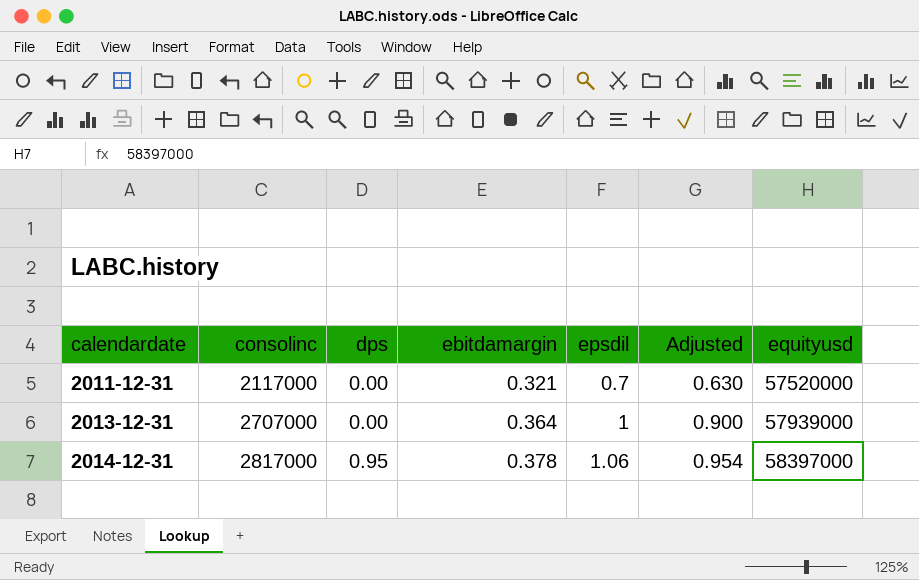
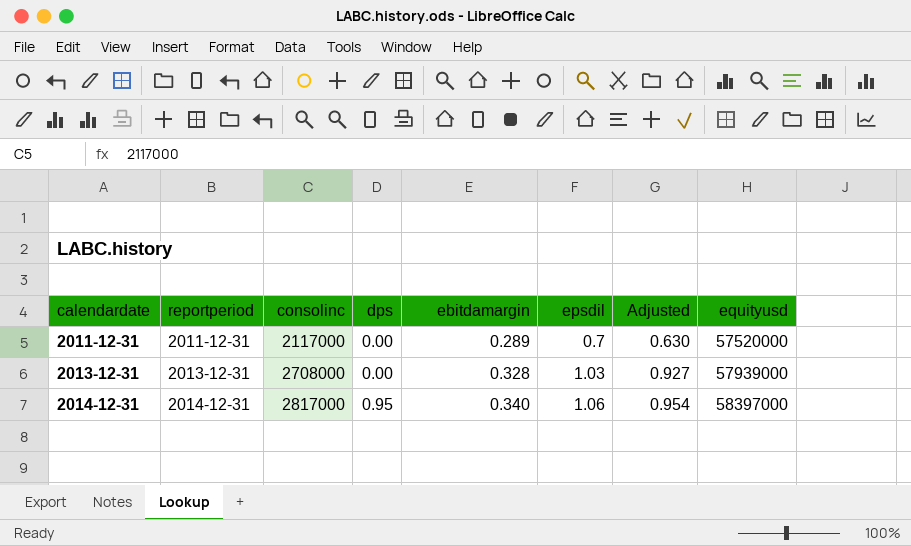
column reportperiod | position: none -> 2
2011-12-31 | ebitdamargin: 0.321 -> 0.289
2013-12-31 | consolinc: 2707000 -> 2708000
2013-12-31 | ebitdamargin: 0.364 -> 0.328
2013-12-31 | epsdil: 1 -> 1.03
2013-12-31 | Adjusted: 0.900 -> 0.927
2014-12-31 | ebitdamargin: 0.378 -> 0.340

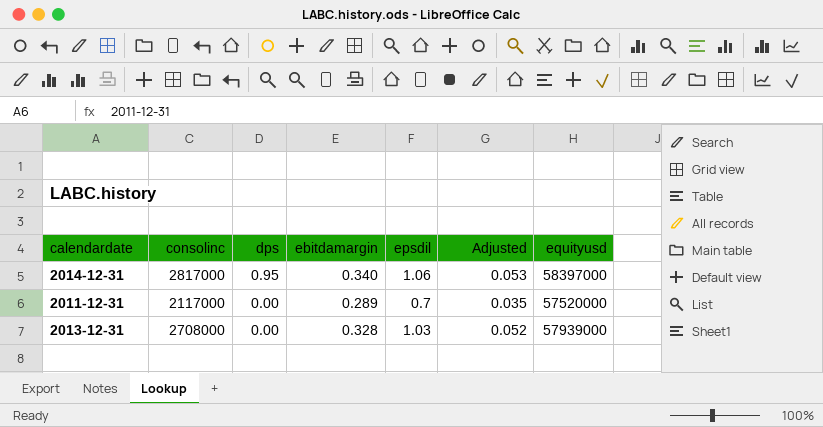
row order: calendardate ascending -> dps descending
column reportperiod | position: 2 -> none
column Adjusted | formula: [epsdil] * 0.9 -> [epsdil] * 0.05

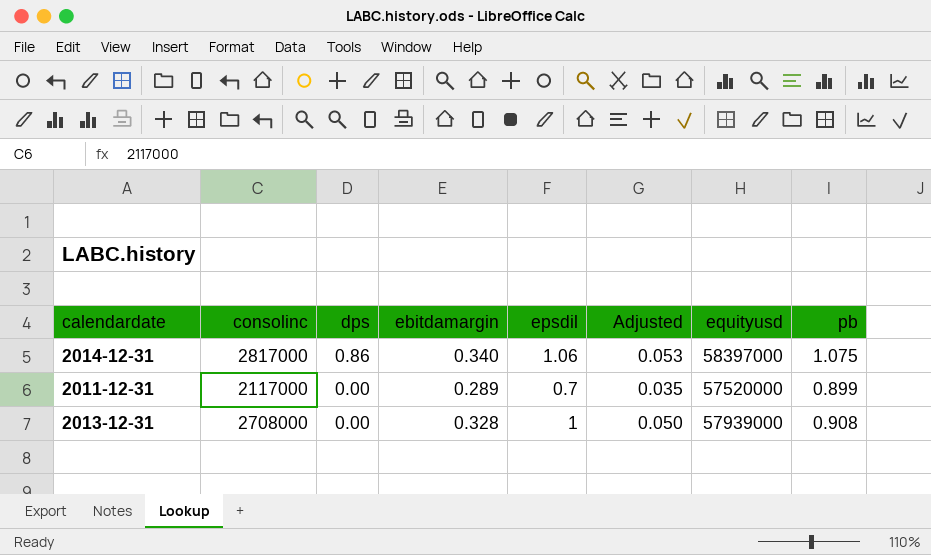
column pb | position: none -> 8
2014-12-31 | dps: 0.95 -> 0.86
2013-12-31 | epsdil: 1.03 -> 1
2013-12-31 | Adjusted: 0.052 -> 0.050

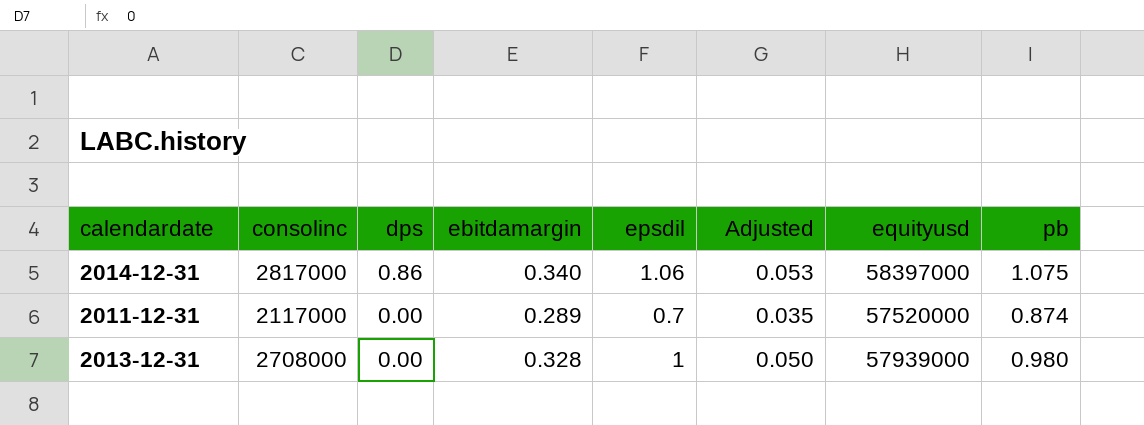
2011-12-31 | pb: 0.899 -> 0.874
2013-12-31 | pb: 0.908 -> 0.980

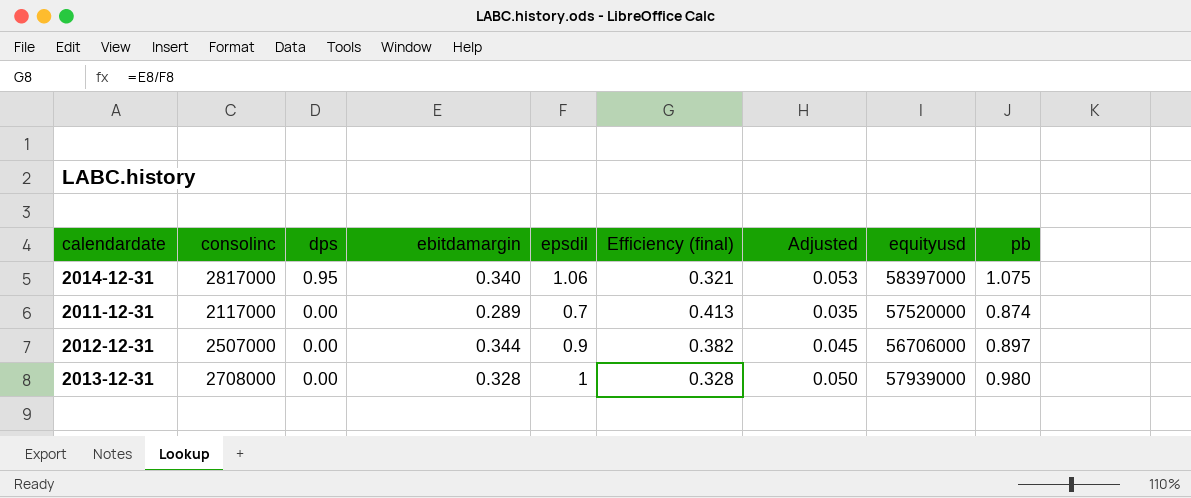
column Efficiency (final) | formula: none -> [ebitdamargin] / [epsdil]
2014-12-31 | dps: 0.86 -> 0.95
row 2012-12-31: none -> 2507000 | 0.00 | 0.344 | 0.9 | 0.382 | 0.045 | 56706000 | 0.897

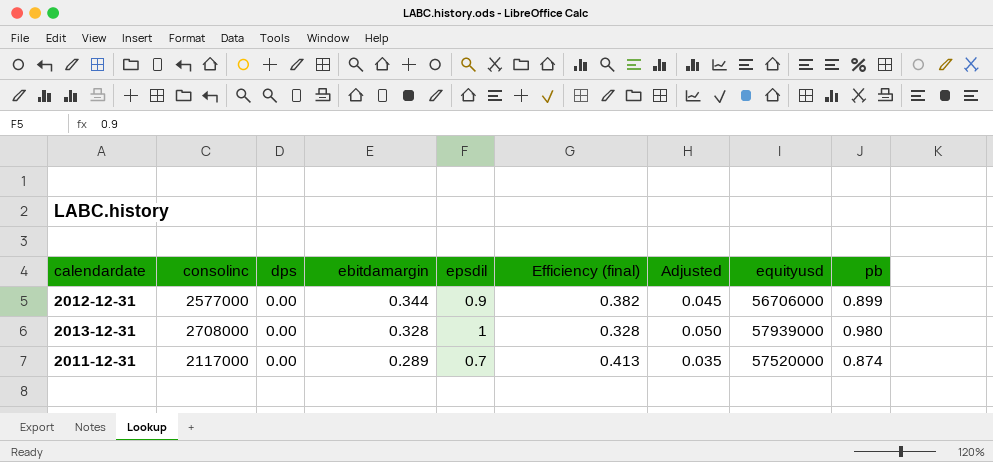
row order: dps descending -> ebitdamargin descending
row 2014-12-31: 2817000 | 0.95 | 0.340 | 1.06 | 0.321 | 0.053 | 58397000 | 1.075 -> none
2012-12-31 | consolinc: 2507000 -> 2577000
2012-12-31 | pb: 0.897 -> 0.899

